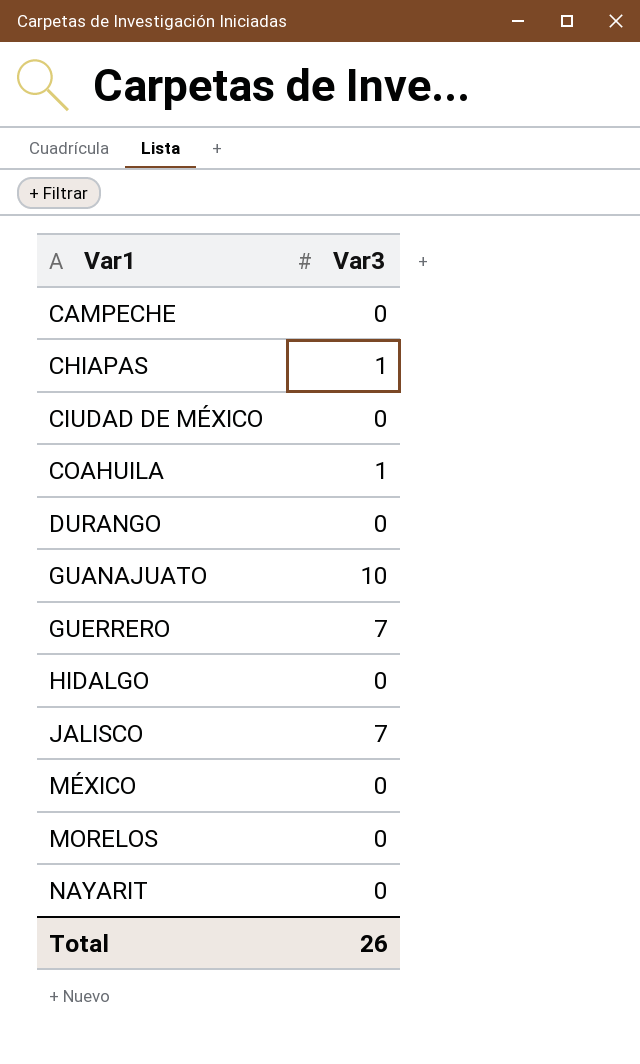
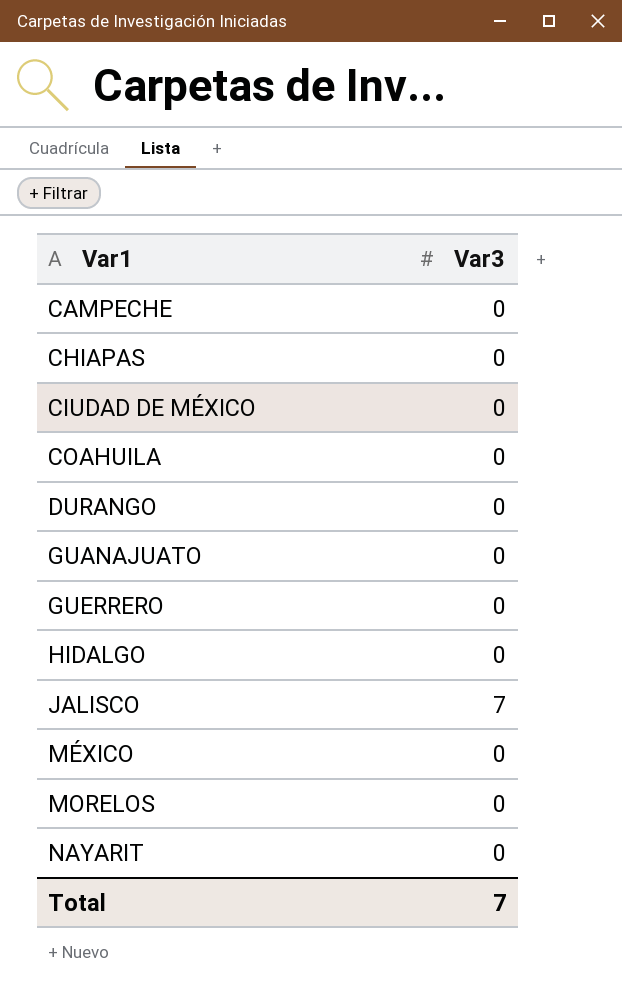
CHIAPAS | Var3: 1 -> 0
COAHUILA | Var3: 1 -> 0
GUANAJUATO | Var3: 10 -> 0
GUERRERO | Var3: 7 -> 0
Total | Var3: 26 -> 7

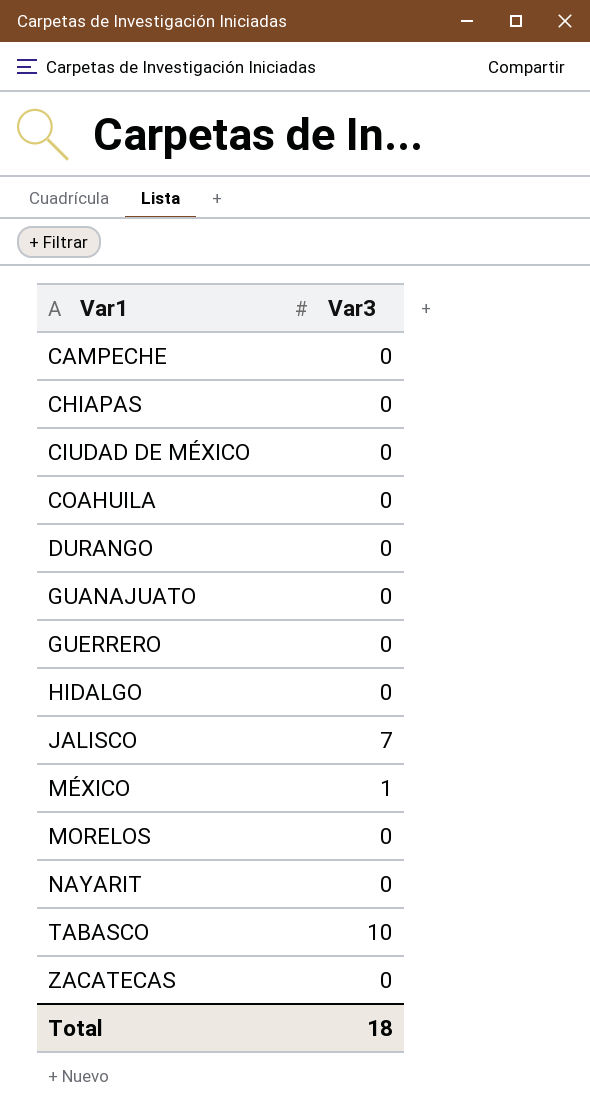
MÉXICO | Var3: 0 -> 1
row TABASCO: none -> 10
row ZACATECAS: none -> 0
Total | Var3: 7 -> 18

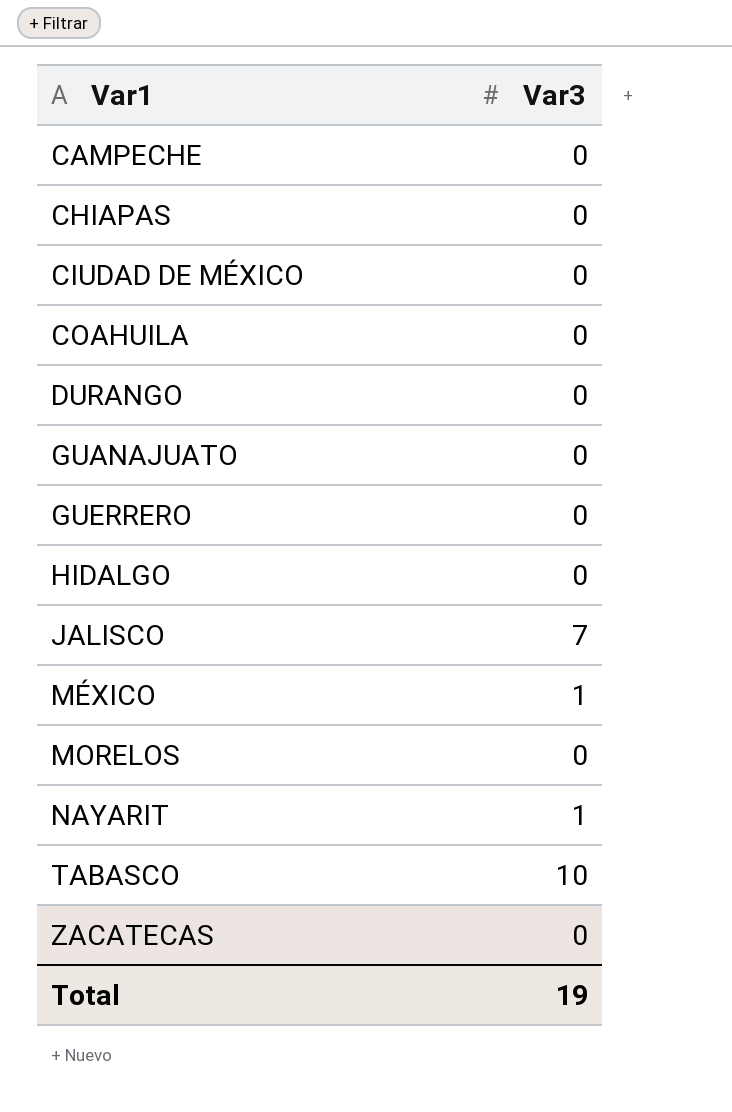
NAYARIT | Var3: 0 -> 1
Total | Var3: 18 -> 19

